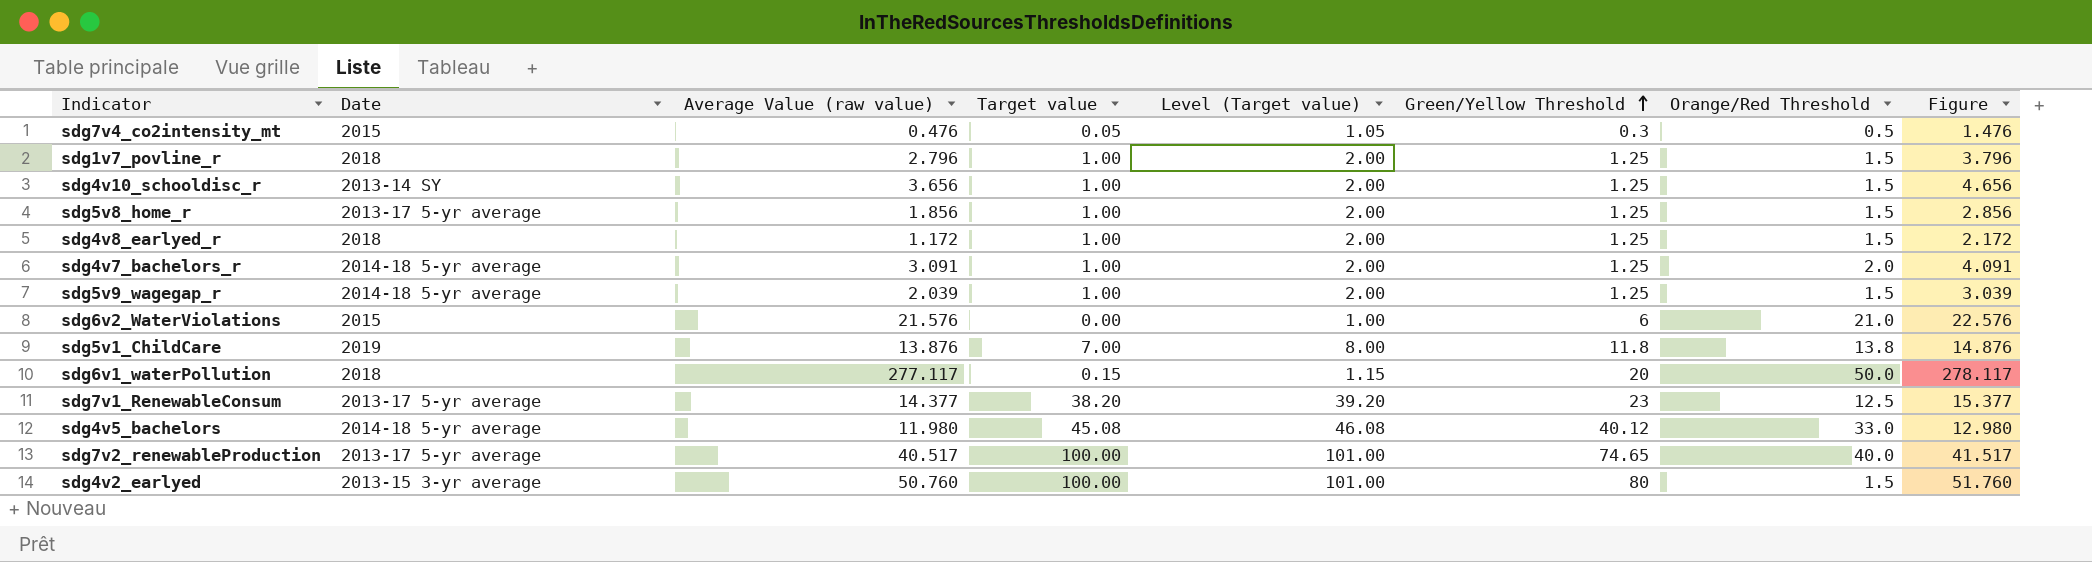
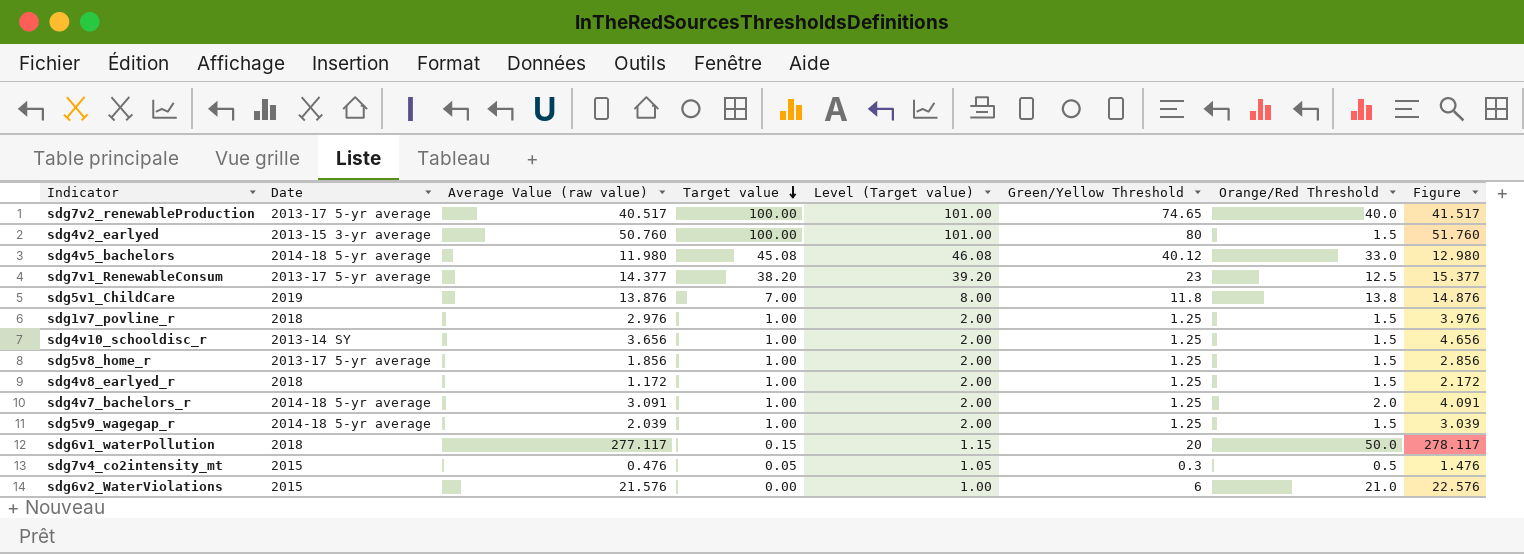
row order: Green/Yellow Threshold ascending -> Target value descending
sdg1v7_povline_r | Average Value (raw value): 2.796 -> 2.976
sdg1v7_povline_r | Figure: 3.796 -> 3.976

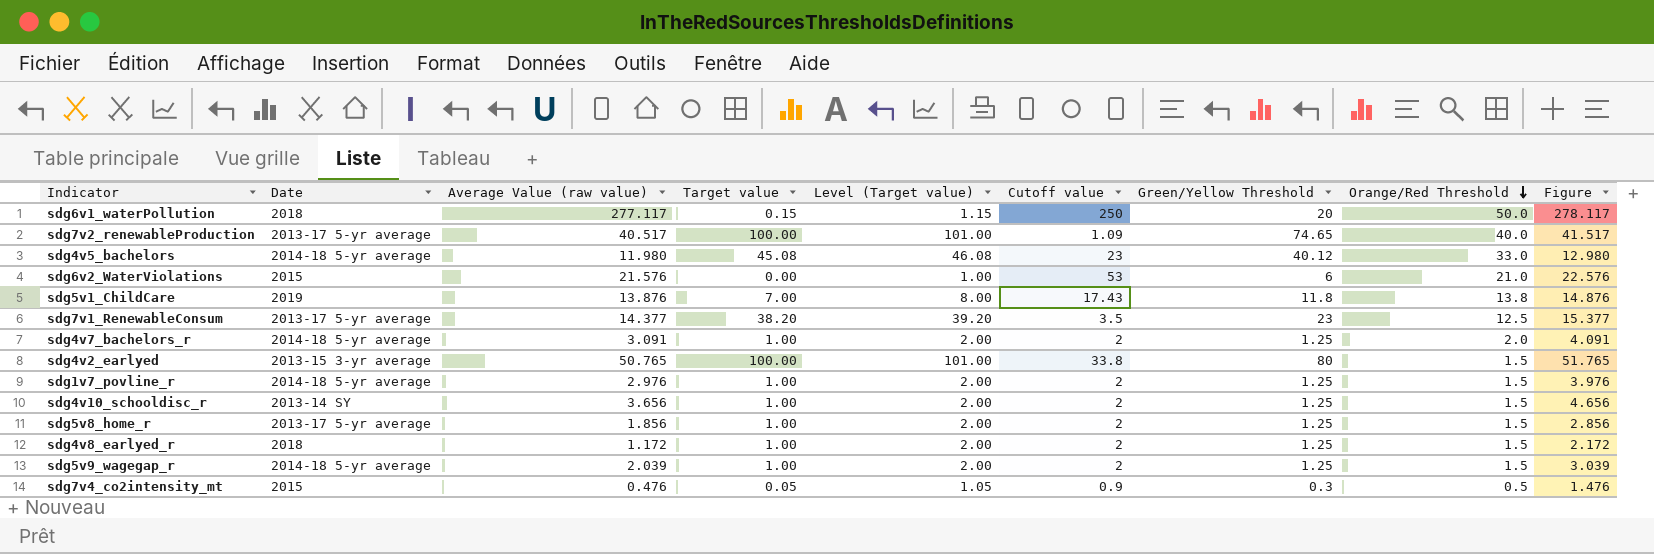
row order: Target value descending -> Orange/Red Threshold descending
column Cutoff value | position: none -> 6
sdg4v2_earlyed | Average Value (raw value): 50.760 -> 50.765
sdg4v2_earlyed | Figure: 51.760 -> 51.765
sdg1v7_povline_r | Date: 2018 -> 2014-18 5-yr average

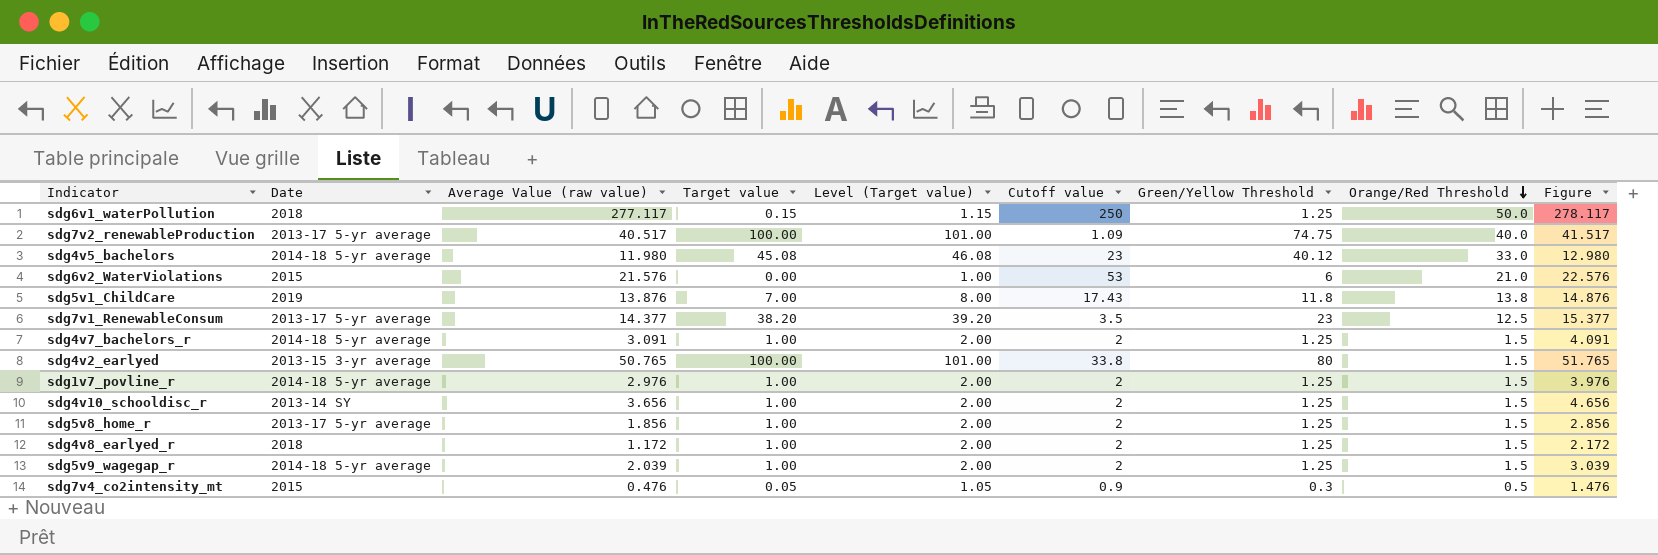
sdg6v1_waterPollution | Green/Yellow Threshold: 20 -> 1.25
sdg7v2_renewableProduction | Green/Yellow Threshold: 74.65 -> 74.75
sdg4v7_bachelors_r | Orange/Red Threshold: 2.0 -> 1.5

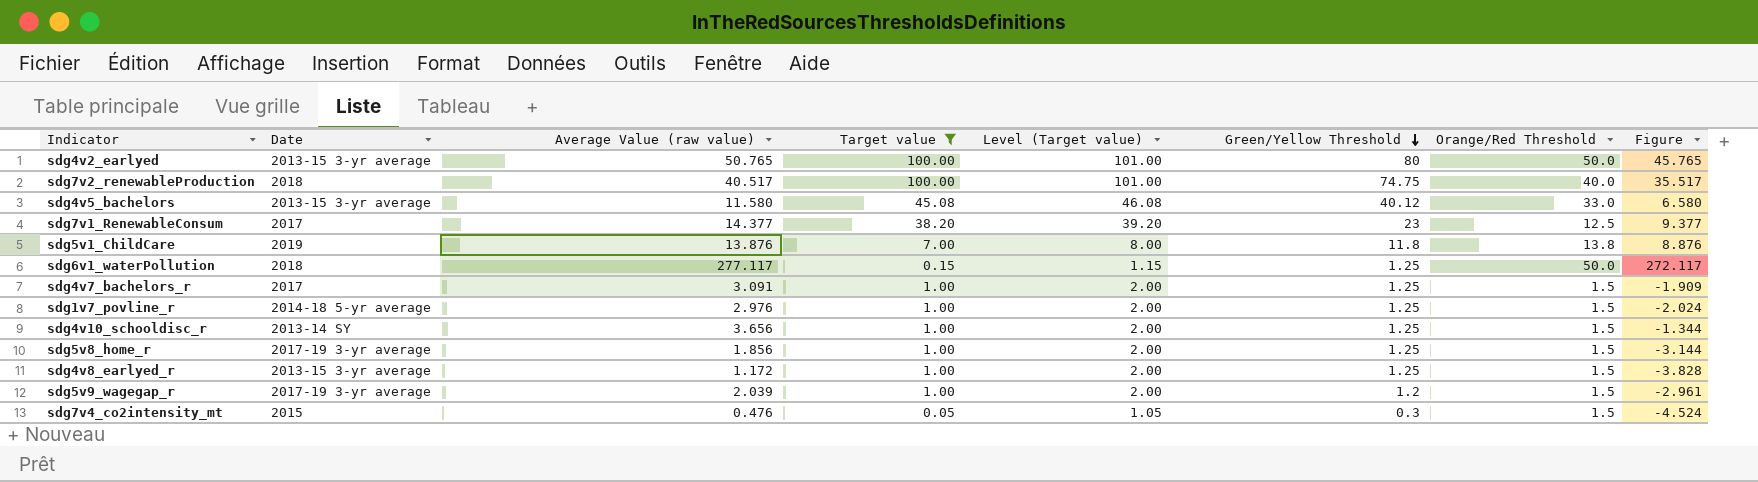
filter: none -> Target value != 0.00
row order: Orange/Red Threshold descending -> Green/Yellow Threshold descending
column Cutoff value | position: 6 -> none
column Figure | formula: [Average Value (raw value)] + 1 -> [Average Value (raw value)] - 5
sdg4v2_earlyed | Orange/Red Threshold: 1.5 -> 50.0
sdg7v2_renewableProduction | Date: 2013-17 5-yr average -> 2018
sdg4v5_bachelors | Date: 2014-18 5-yr average -> 2013-15 3-yr average
sdg4v5_bachelors | Average Value (raw value): 11.980 -> 11.580
sdg7v1_RenewableConsum | Date: 2013-17 5-yr average -> 2017
sdg4v7_bachelors_r | Date: 2014-18 5-yr average -> 2017
sdg5v8_home_r | Date: 2013-17 5-yr average -> 2017-19 3-yr average
sdg4v8_earlyed_r | Date: 2018 -> 2013-15 3-yr average
sdg5v9_wagegap_r | Date: 2014-18 5-yr average -> 2017-19 3-yr average
sdg5v9_wagegap_r | Green/Yellow Threshold: 1.25 -> 1.2
sdg7v4_co2intensity_mt | Orange/Red Threshold: 0.5 -> 1.5

